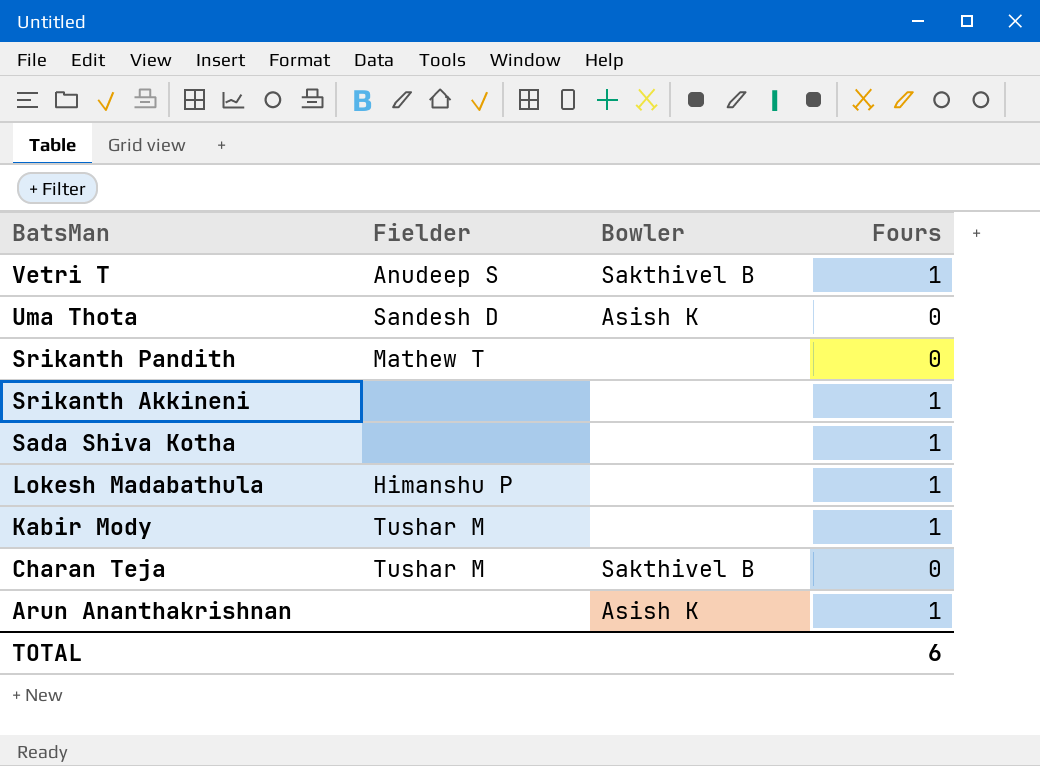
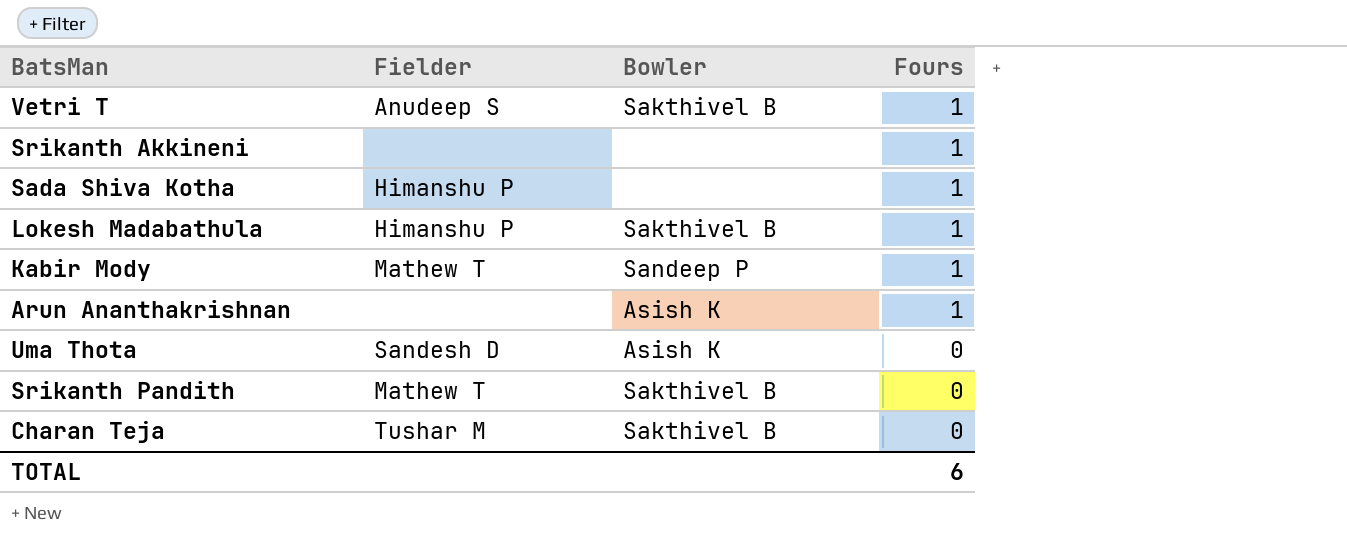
row order: BatsMan descending -> Fours descending
Sada Shiva Kotha | Fielder: none -> Himanshu P
Lokesh Madabathula | Bowler: none -> Sakthivel B
Kabir Mody | Fielder: Tushar M -> Mathew T
Kabir Mody | Bowler: none -> Sandeep P
Srikanth Pandith | Bowler: none -> Sakthivel B

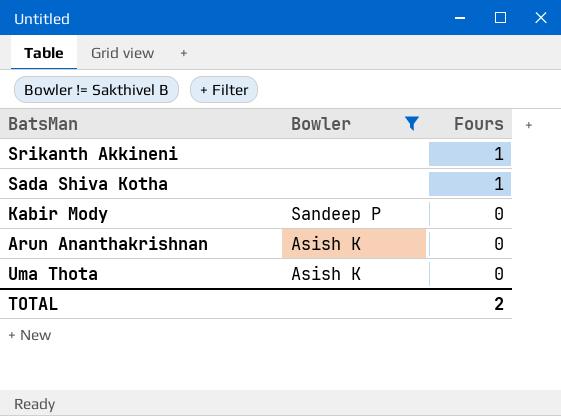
filter: none -> Bowler != Sakthivel B
column Fielder | position: 2 -> none
Kabir Mody | Fours: 1 -> 0
Arun Ananthakrishnan | Fours: 1 -> 0
TOTAL | Fours: 6 -> 2

